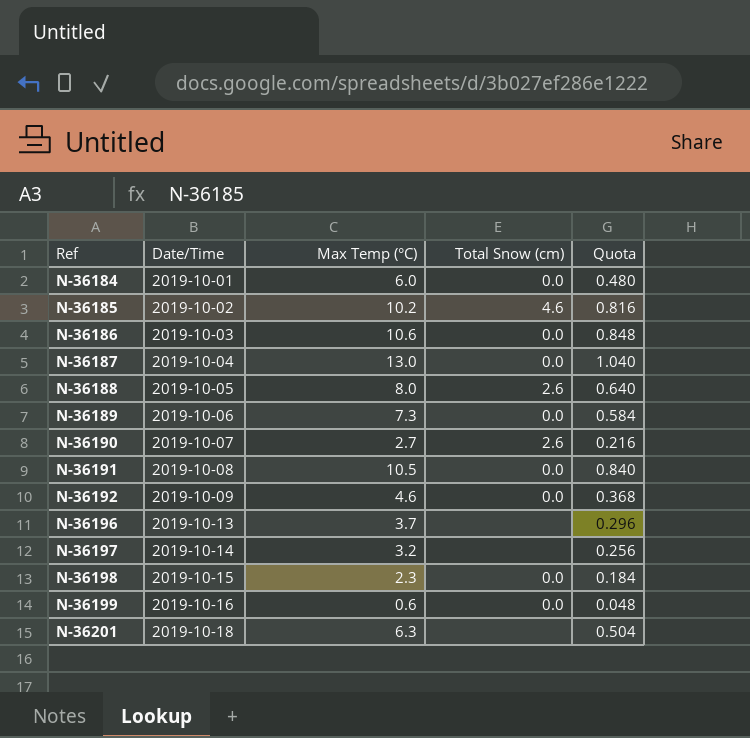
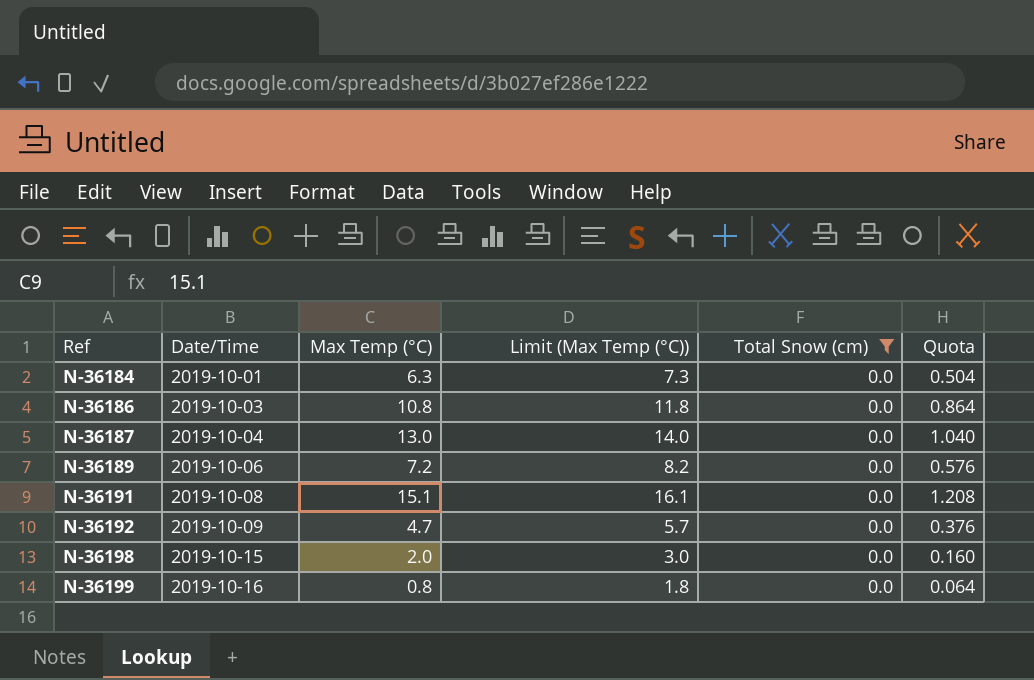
filter: none -> Total Snow (cm) = 0.0
column Limit (Max Temp (°C)) | formula: none -> [Max Temp (°C)] + 1
N-36184 | Max Temp (°C): 6.0 -> 6.3
N-36184 | Quota: 0.480 -> 0.504
N-36186 | Max Temp (°C): 10.6 -> 10.8
N-36186 | Quota: 0.848 -> 0.864
N-36189 | Max Temp (°C): 7.3 -> 7.2
N-36189 | Quota: 0.584 -> 0.576
N-36191 | Max Temp (°C): 10.5 -> 15.1
N-36191 | Quota: 0.840 -> 1.208
N-36192 | Max Temp (°C): 4.6 -> 4.7
N-36192 | Quota: 0.368 -> 0.376
N-36198 | Max Temp (°C): 2.3 -> 2.0
N-36198 | Quota: 0.184 -> 0.160
N-36199 | Max Temp (°C): 0.6 -> 0.8
N-36199 | Quota: 0.048 -> 0.064

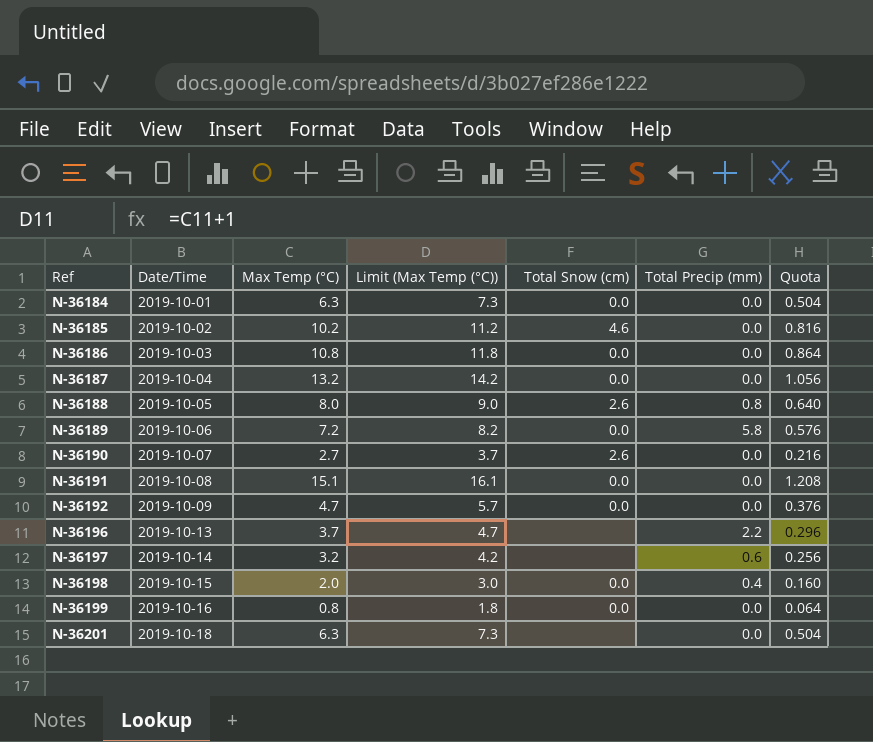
filter: Total Snow (cm) = 0.0 -> none
column Total Precip (mm) | position: none -> 6
N-36187 | Max Temp (°C): 13.0 -> 13.2
N-36187 | Limit (Max Temp (°C)): 14.0 -> 14.2
N-36187 | Quota: 1.040 -> 1.056

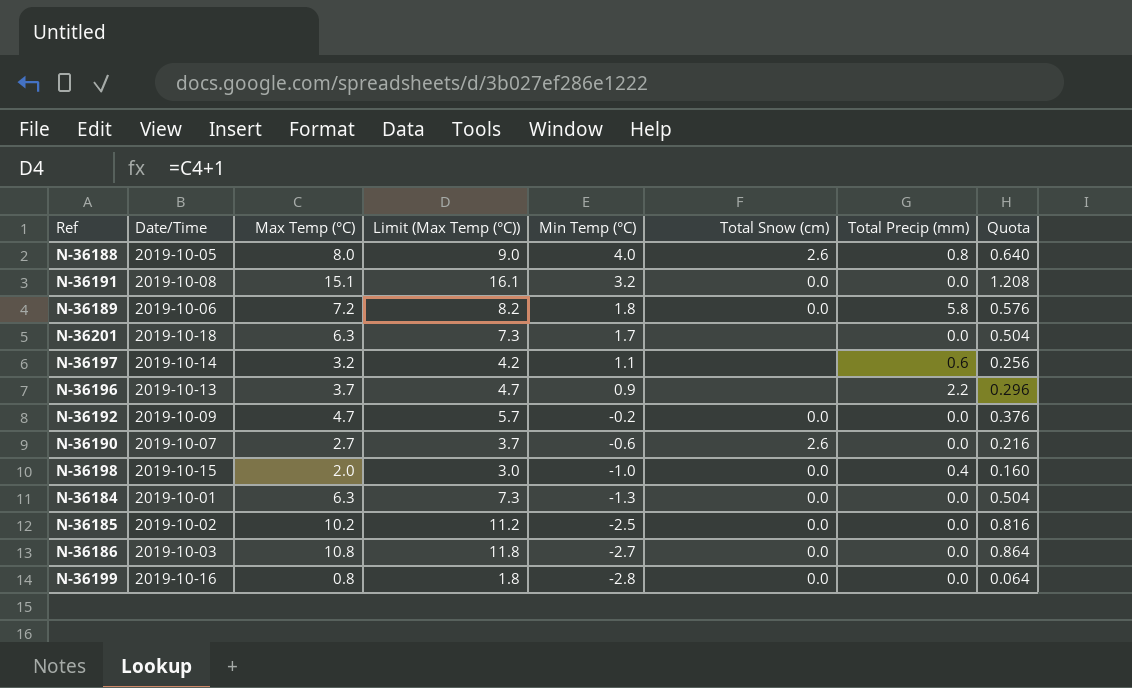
row order: Ref ascending -> Min Temp (°C) descending
column Min Temp (°C) | position: none -> 5
row N-36187: 2019-10-04 | 13.2 | 14.2 | 0.0 | 0.0 | 1.056 -> none
N-36185 | Total Snow (cm): 4.6 -> 0.0

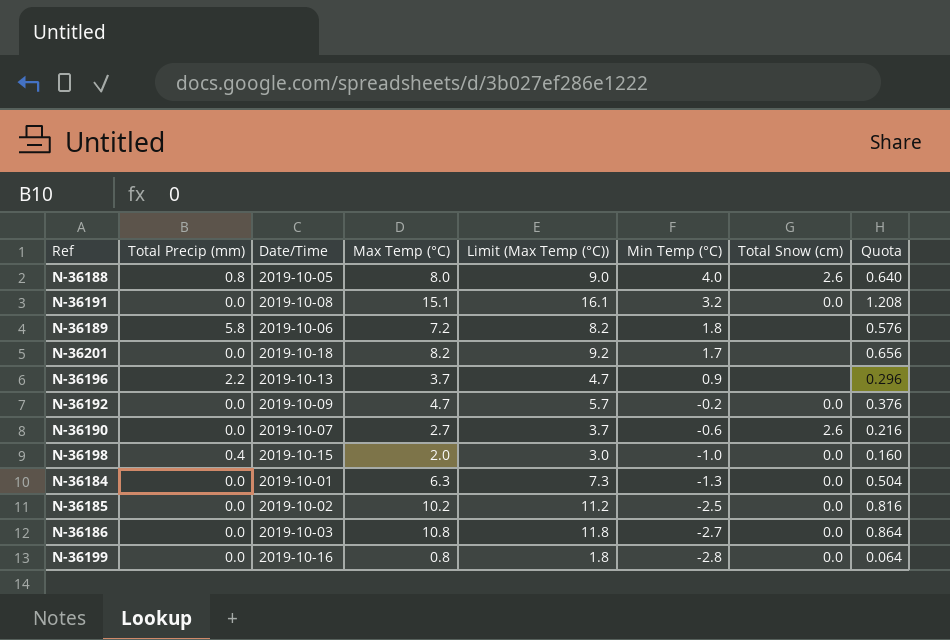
column Total Precip (mm) | position: 7 -> 2
row N-36197: 2019-10-14 | 3.2 | 4.2 | 1.1 | none | 0.6 | 0.256 -> none
N-36189 | Total Snow (cm): 0.0 -> none
N-36201 | Max Temp (°C): 6.3 -> 8.2
N-36201 | Limit (Max Temp (°C)): 7.3 -> 9.2
N-36201 | Quota: 0.504 -> 0.656

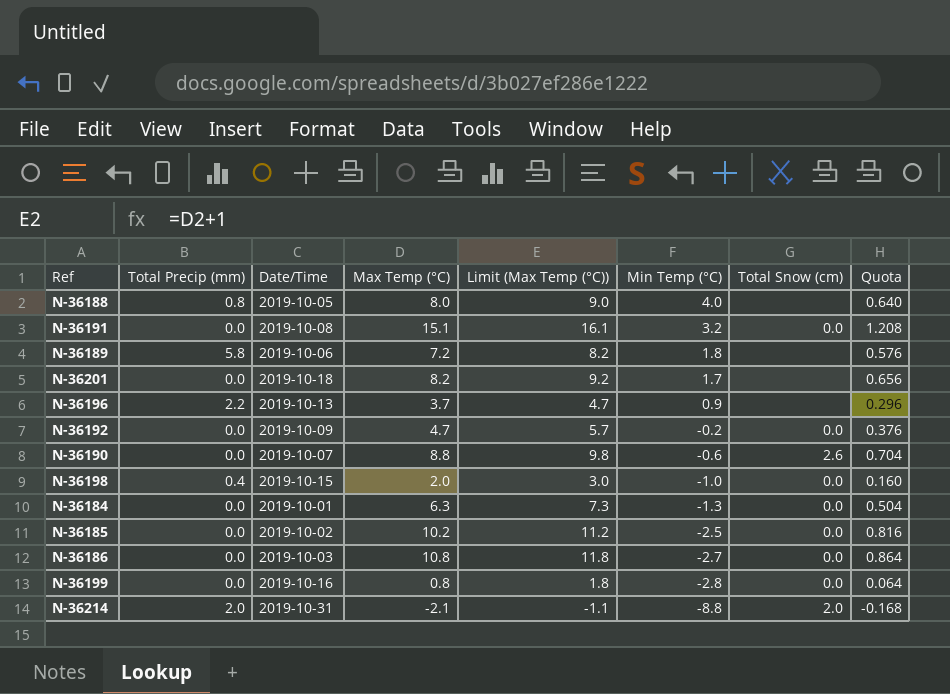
N-36188 | Total Snow (cm): 2.6 -> none
N-36190 | Max Temp (°C): 2.7 -> 8.8
N-36190 | Limit (Max Temp (°C)): 3.7 -> 9.8
N-36190 | Quota: 0.216 -> 0.704
row N-36214: none -> 2.0 | 2019-10-31 | -2.1 | -1.1 | -8.8 | 2.0 | -0.168

